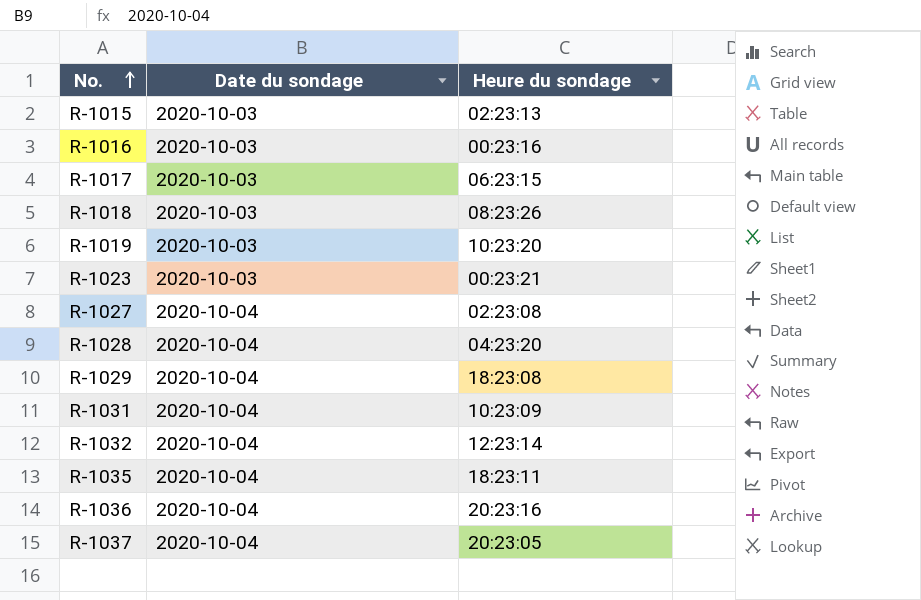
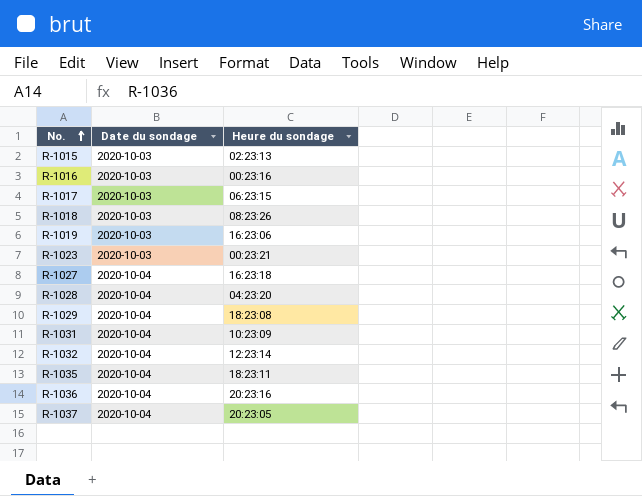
R-1019 | Heure du sondage: 10:23:20 -> 16:23:06
R-1027 | Heure du sondage: 02:23:08 -> 16:23:18

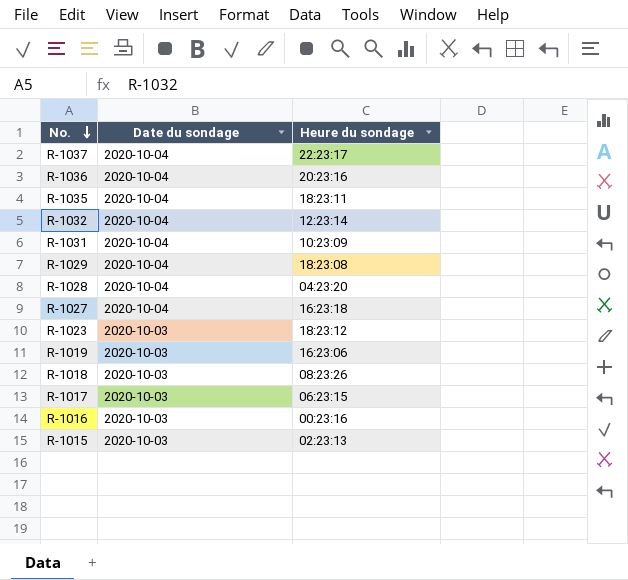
row order: No. ascending -> No. descending
R-1037 | Heure du sondage: 20:23:05 -> 22:23:17
R-1023 | Heure du sondage: 00:23:21 -> 18:23:12

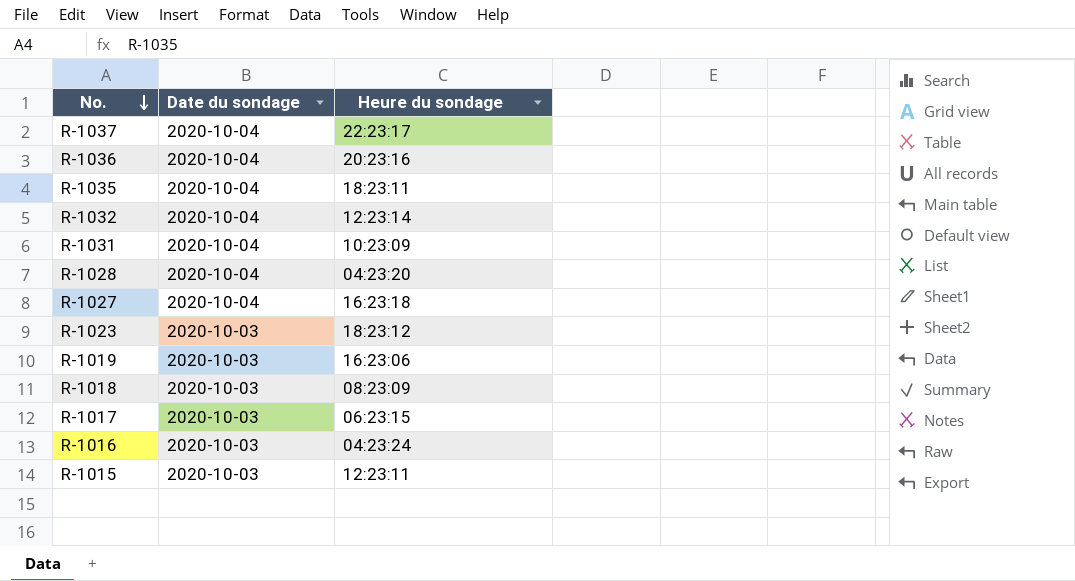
row R-1029: 2020-10-04 | 18:23:08 -> none
R-1018 | Heure du sondage: 08:23:26 -> 08:23:09
R-1016 | Heure du sondage: 00:23:16 -> 04:23:24
R-1015 | Heure du sondage: 02:23:13 -> 12:23:11

